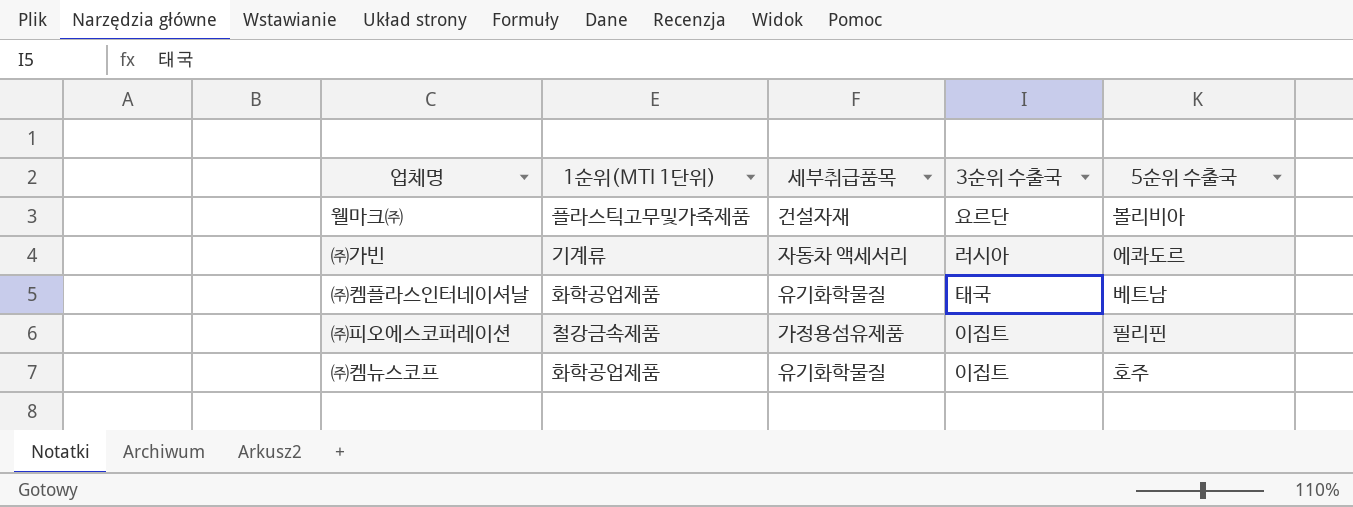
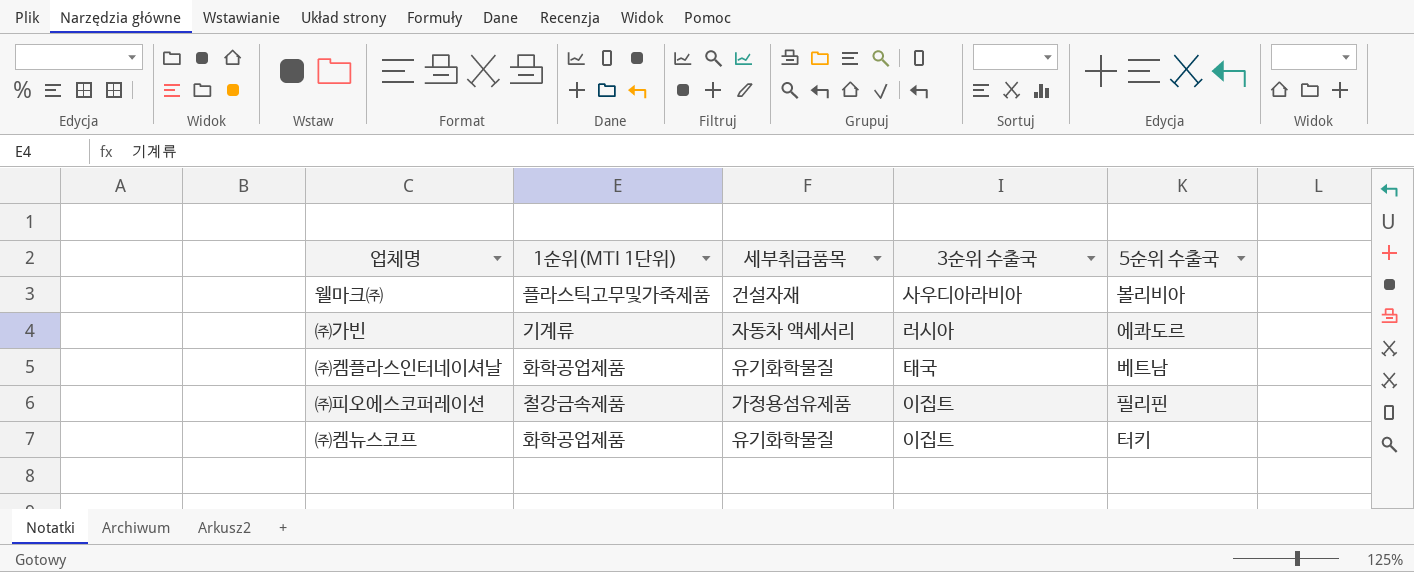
웰마크㈜ | 3순위 수출국: 요르단 -> 사우디아라비아
㈜켐뉴스코프 | 5순위 수출국: 호주 -> 터키

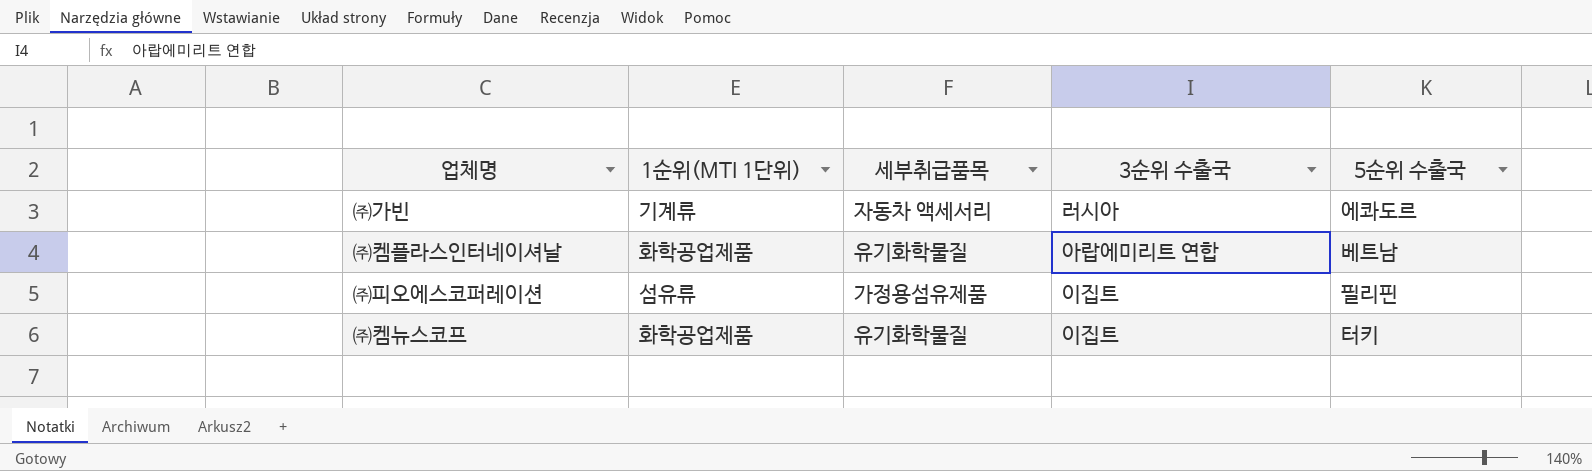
row 웰마크㈜: 플라스틱고무및가죽제품 | 건설자재 | 사우디아라비아 | 볼리비아 -> none
㈜켐플라스인터네이셔날 | 3순위 수출국: 태국 -> 아랍에미리트 연합
㈜피오에스코퍼레이션 | 1순위(MTI 1단위): 철강금속제품 -> 섬유류

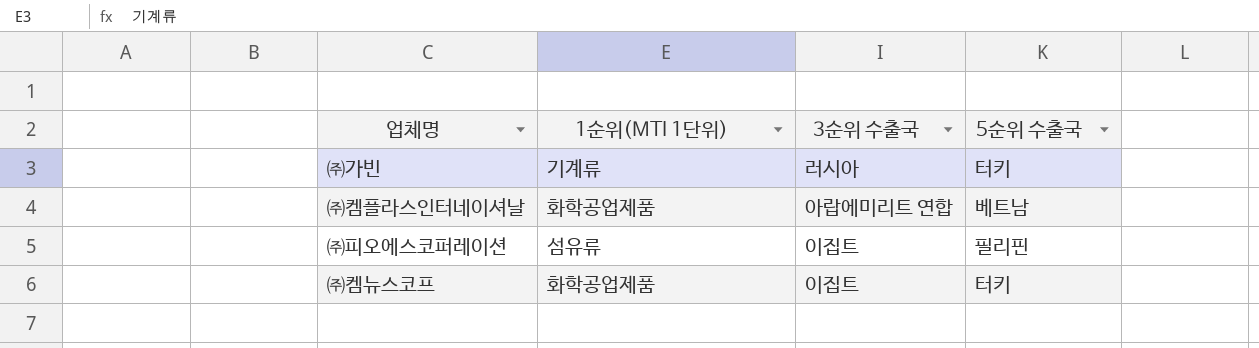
column 세부취급품목 | position: 3 -> none
㈜가빈 | 5순위 수출국: 에콰도르 -> 터키

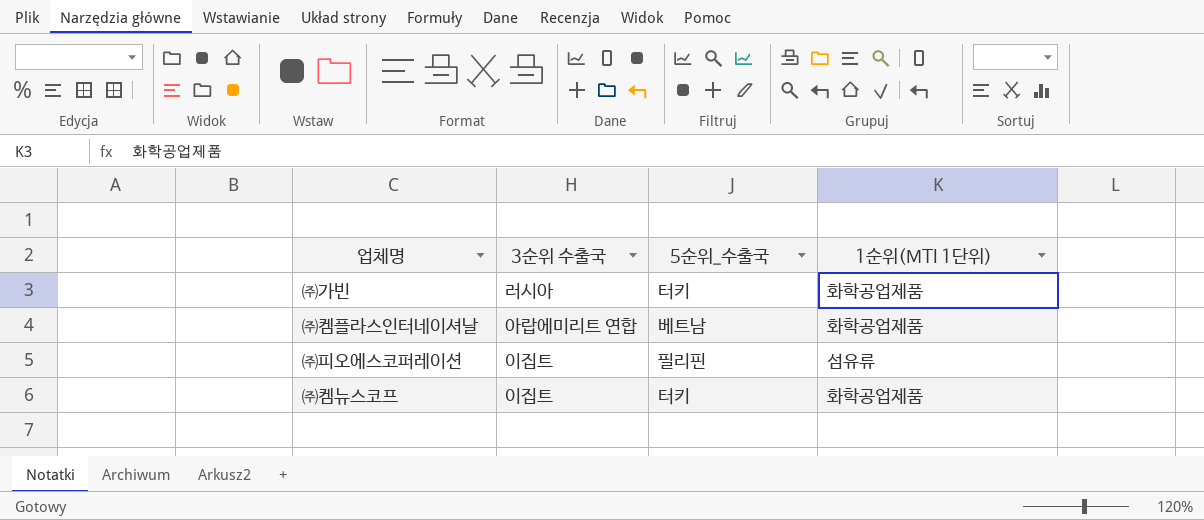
column name: 5순위 수출국 -> 5순위_수출국
column 1순위(MTI 1단위) | position: 2 -> 4
㈜가빈 | 1순위(MTI 1단위): 기계류 -> 화학공업제품

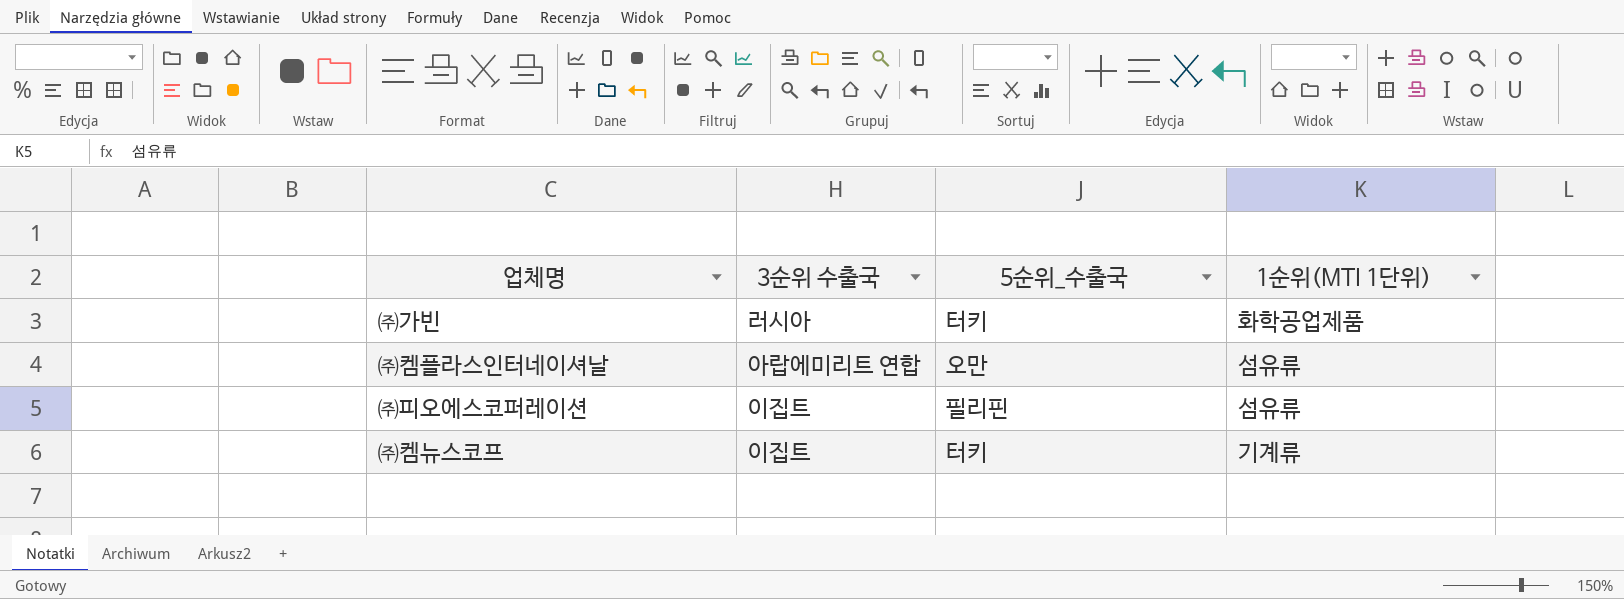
㈜켐플라스인터네이셔날 | 5순위_수출국: 베트남 -> 오만
㈜켐플라스인터네이셔날 | 1순위(MTI 1단위): 화학공업제품 -> 섬유류
㈜켐뉴스코프 | 1순위(MTI 1단위): 화학공업제품 -> 기계류

